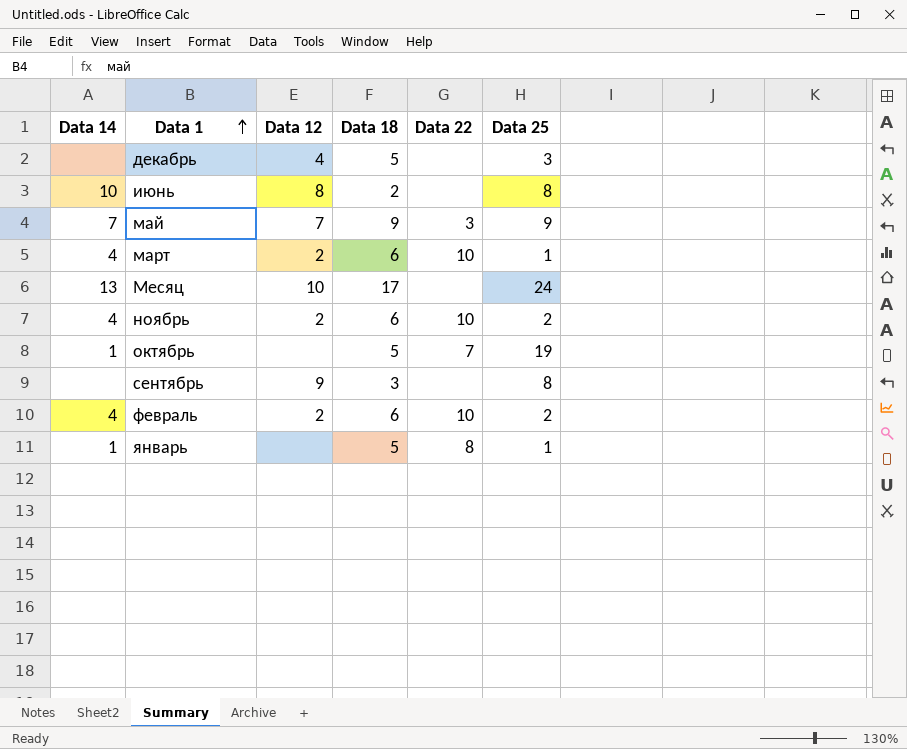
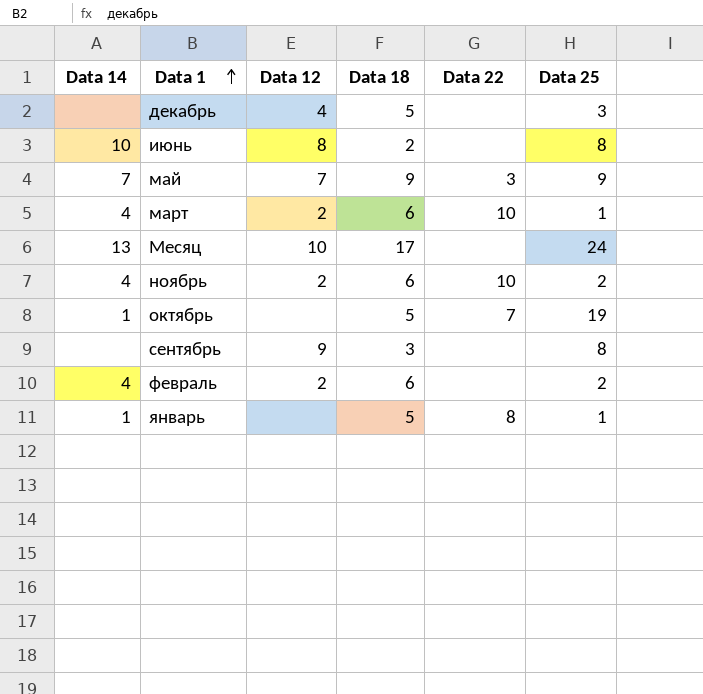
февраль | Data 22: 10 -> none

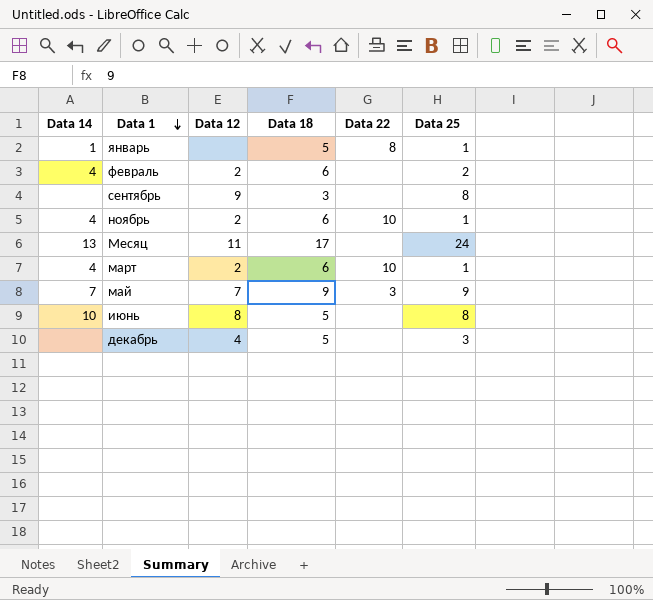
row order: Data 1 ascending -> Data 1 descending
row октябрь: 1 | none | 5 | 7 | 19 -> none
ноябрь | Data 25: 2 -> 1
Месяц | Data 12: 10 -> 11
июнь | Data 18: 2 -> 5

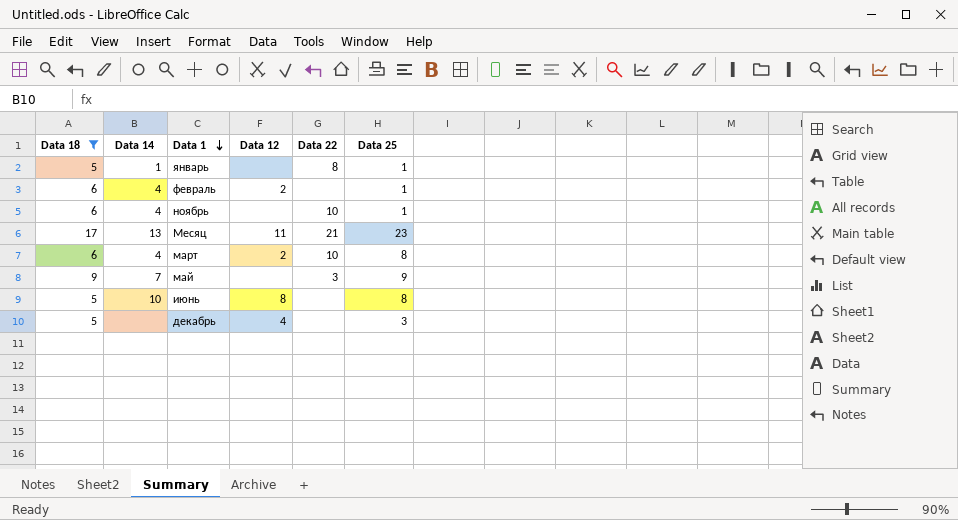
filter: none -> Data 18 != 3
column Data 18 | position: 4 -> 1
февраль | Data 25: 2 -> 1
ноябрь | Data 12: 2 -> none
Месяц | Data 22: none -> 21
Месяц | Data 25: 24 -> 23
март | Data 25: 1 -> 8
май | Data 12: 7 -> none

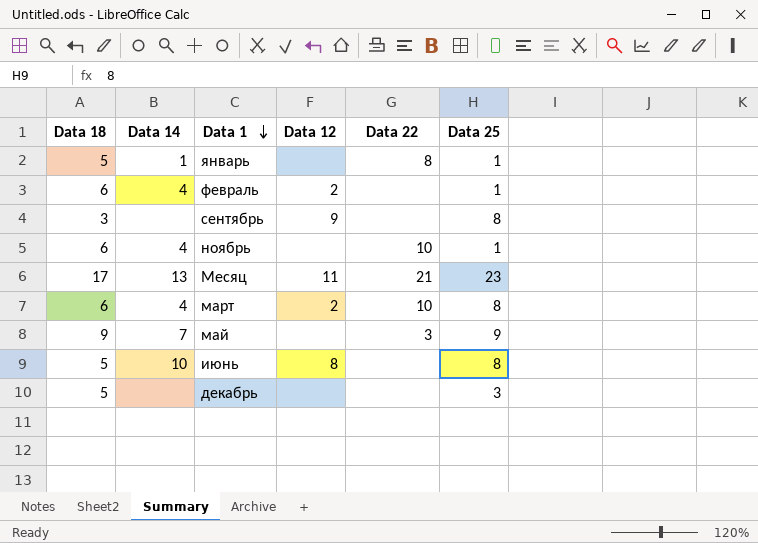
filter: Data 18 != 3 -> none
декабрь | Data 12: 4 -> none

